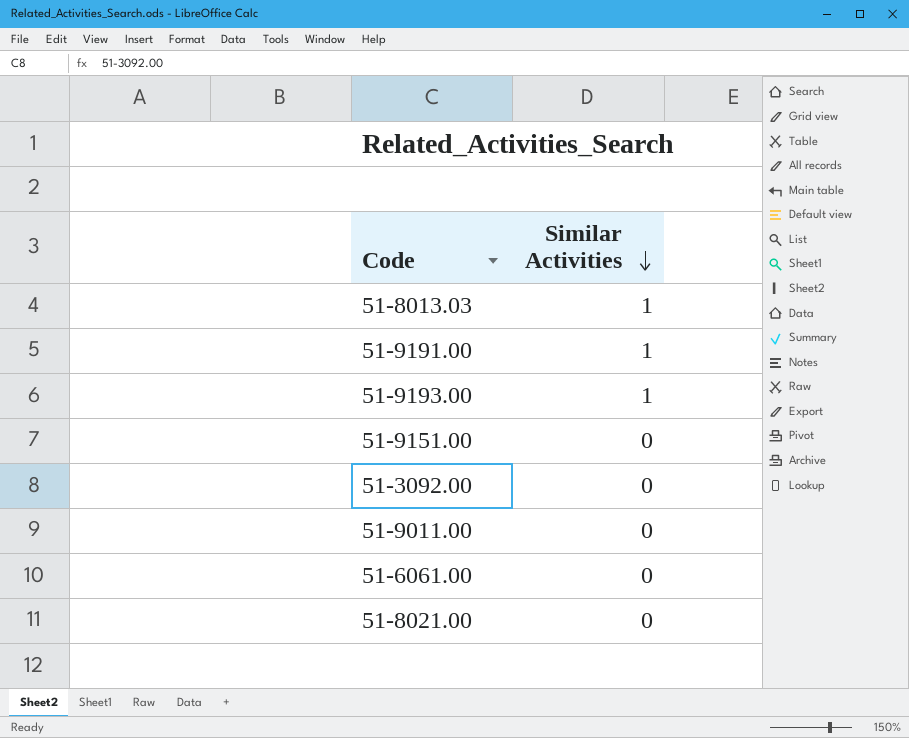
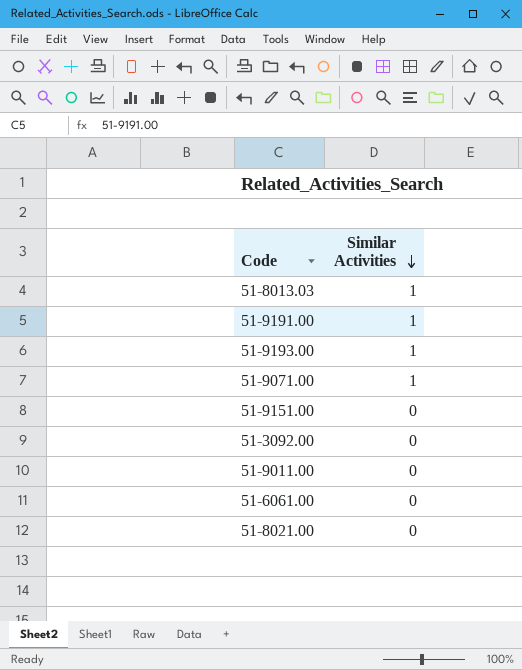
row 51-9071.00: none -> 1

